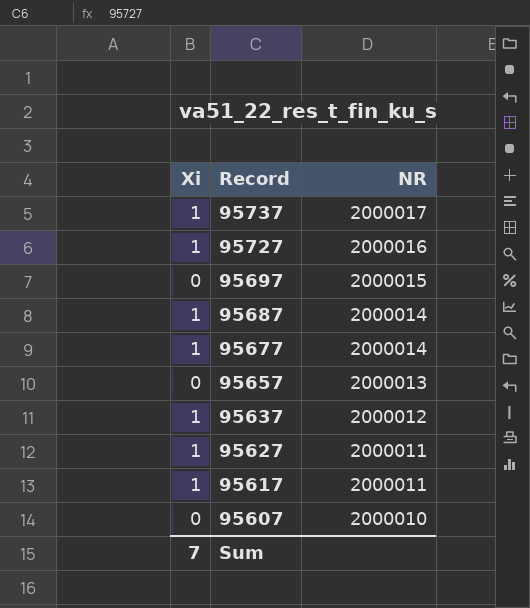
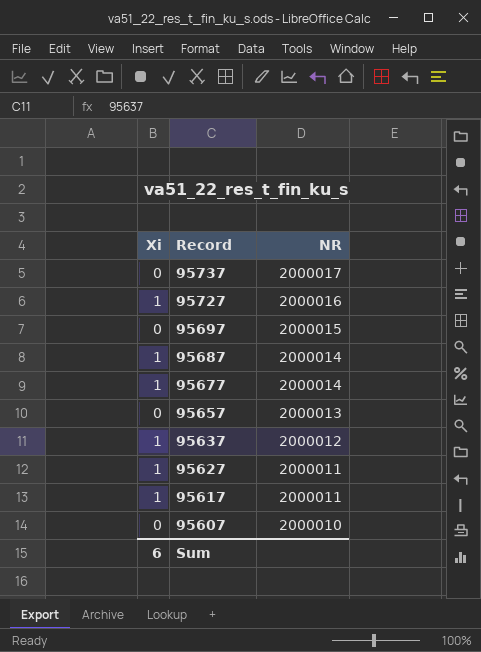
95737 | Xi: 1 -> 0
Sum | Xi: 7 -> 6

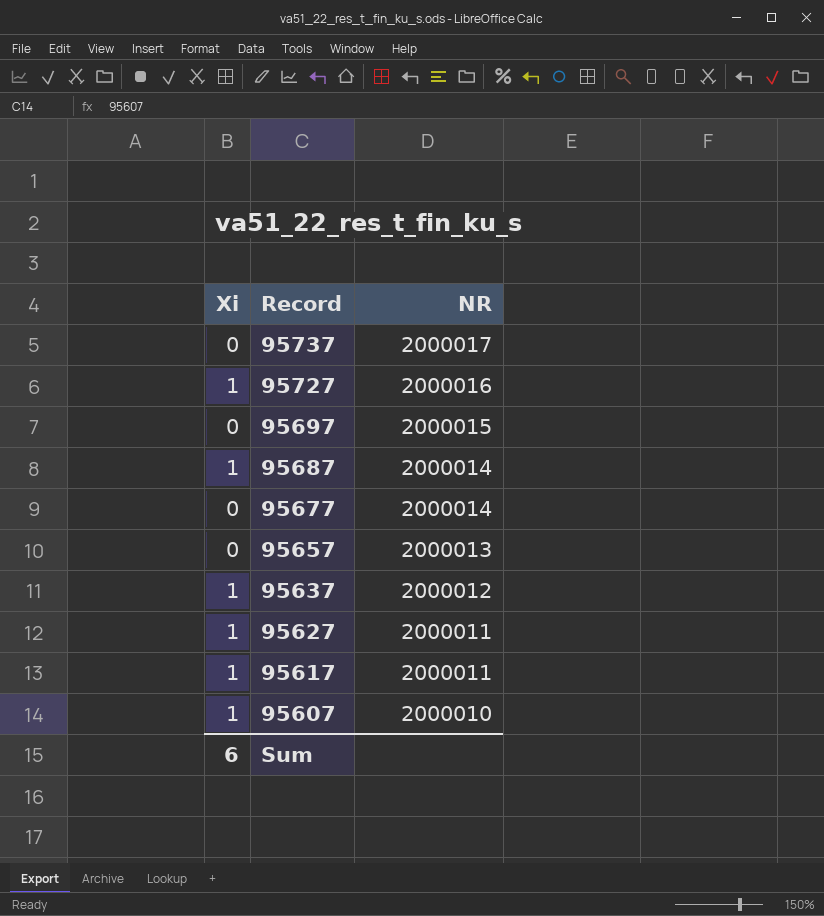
95677 | Xi: 1 -> 0
95607 | Xi: 0 -> 1

